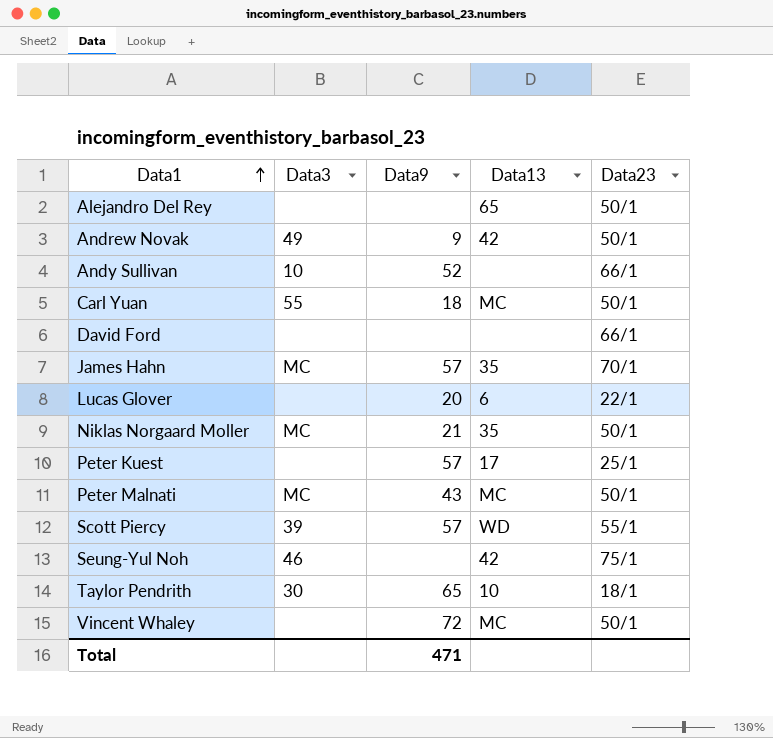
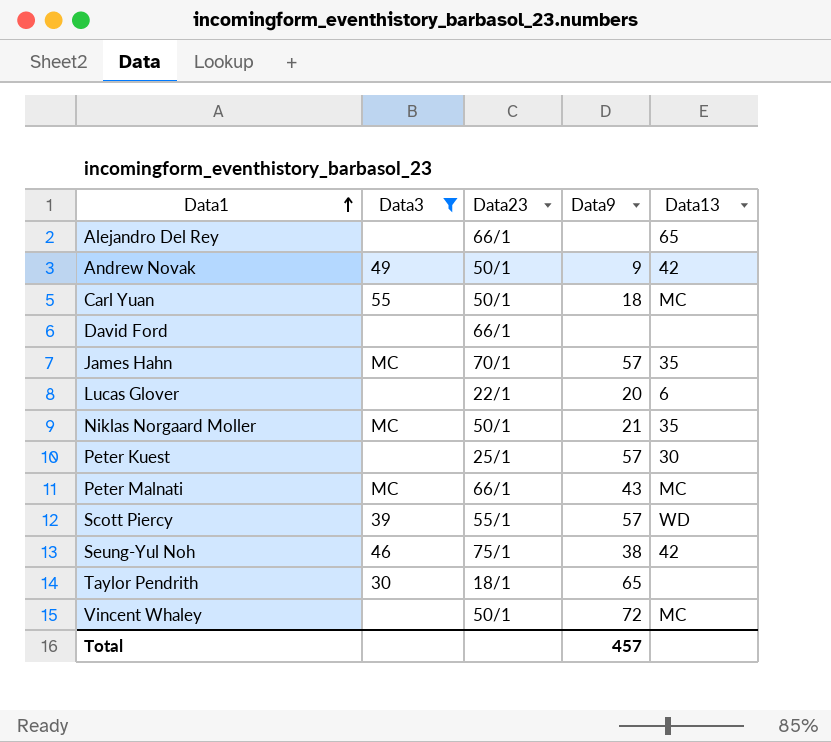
filter: none -> Data3 != 10
column Data23 | position: 5 -> 3
Alejandro Del Rey | Data23: 50/1 -> 66/1
Peter Kuest | Data13: 17 -> 30
Peter Malnati | Data23: 50/1 -> 66/1
Seung-Yul Noh | Data9: none -> 38
Taylor Pendrith | Data13: 10 -> none
Total | Data9: 471 -> 457

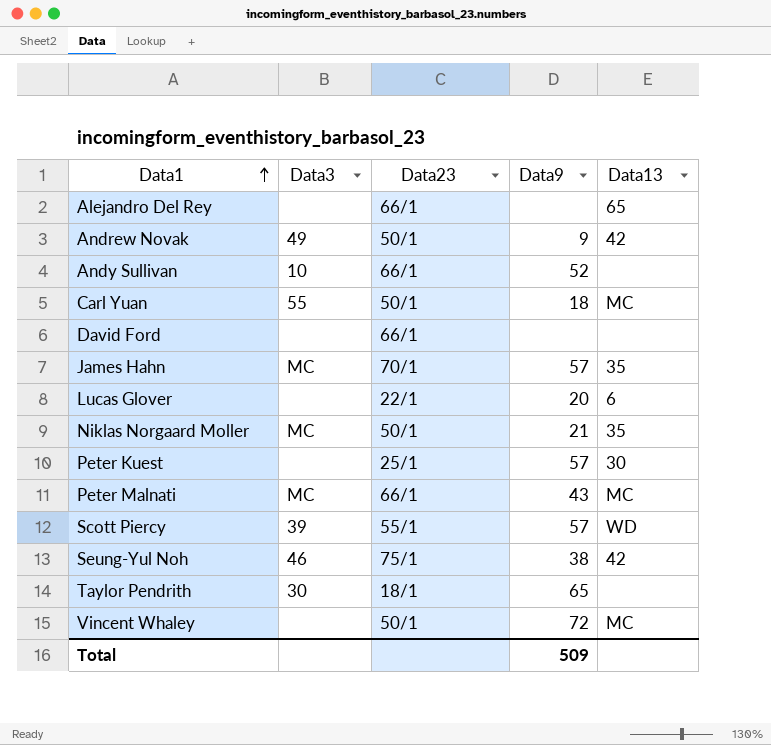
filter: Data3 != 10 -> none
Total | Data9: 457 -> 509

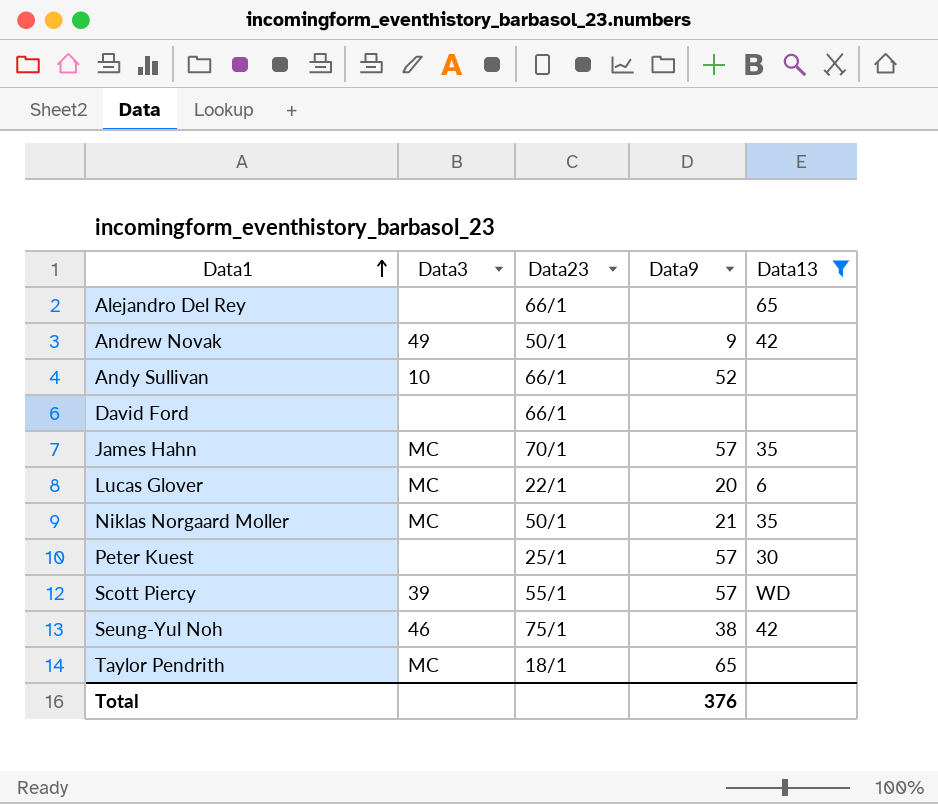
filter: none -> Data13 != MC
Lucas Glover | Data3: none -> MC
Taylor Pendrith | Data3: 30 -> MC
Total | Data9: 509 -> 376

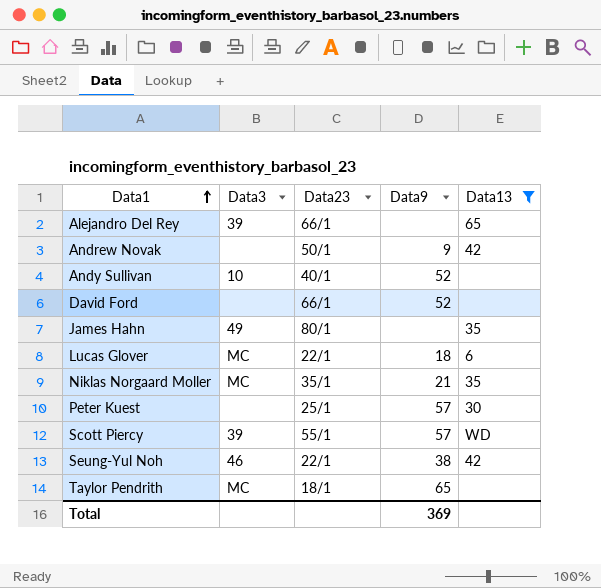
Alejandro Del Rey | Data3: none -> 39
Andrew Novak | Data3: 49 -> none
Andy Sullivan | Data23: 66/1 -> 40/1
David Ford | Data9: none -> 52
James Hahn | Data3: MC -> 49
James Hahn | Data23: 70/1 -> 80/1
James Hahn | Data9: 57 -> none
Lucas Glover | Data9: 20 -> 18
Niklas Norgaard Moller | Data23: 50/1 -> 35/1
Seung-Yul Noh | Data23: 75/1 -> 22/1
Total | Data9: 376 -> 369

